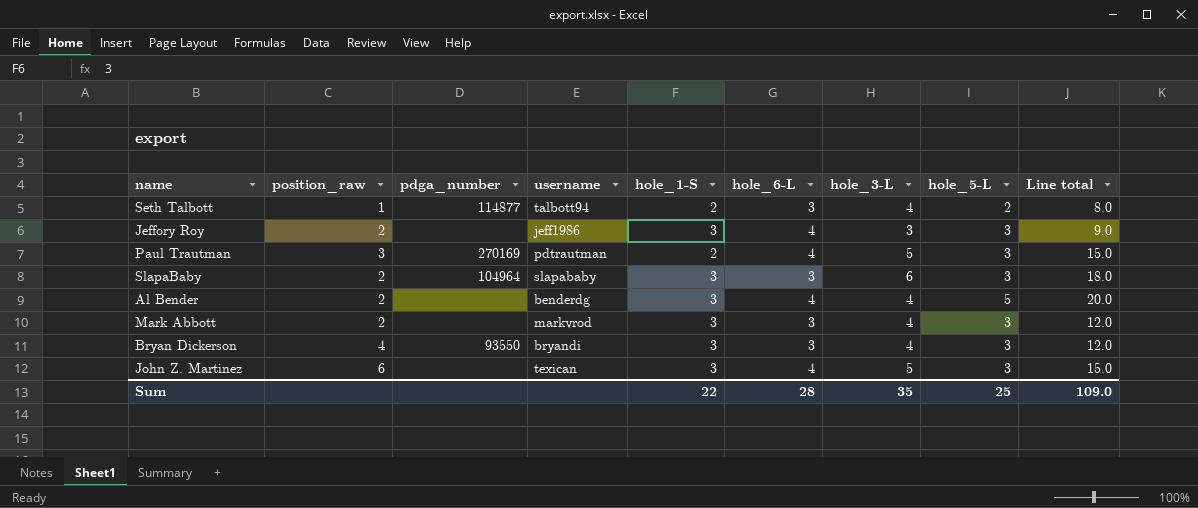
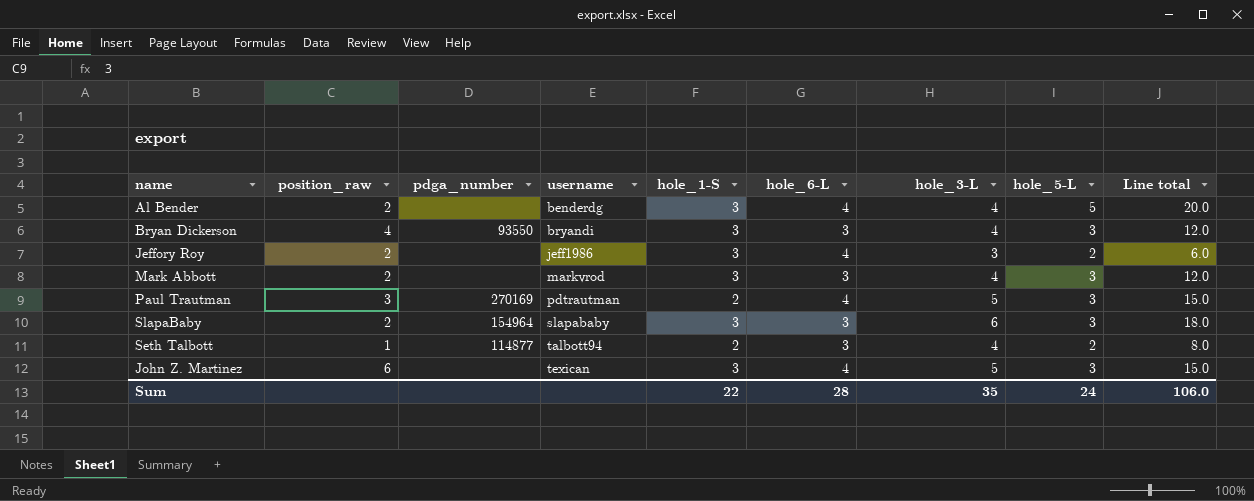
row order: none -> username ascending
Jeffory Roy | hole_5-L: 3 -> 2
Jeffory Roy | Line total: 9.0 -> 6.0
SlapaBaby | pdga_number: 104964 -> 154964
Sum | hole_5-L: 25 -> 24
Sum | Line total: 109.0 -> 106.0

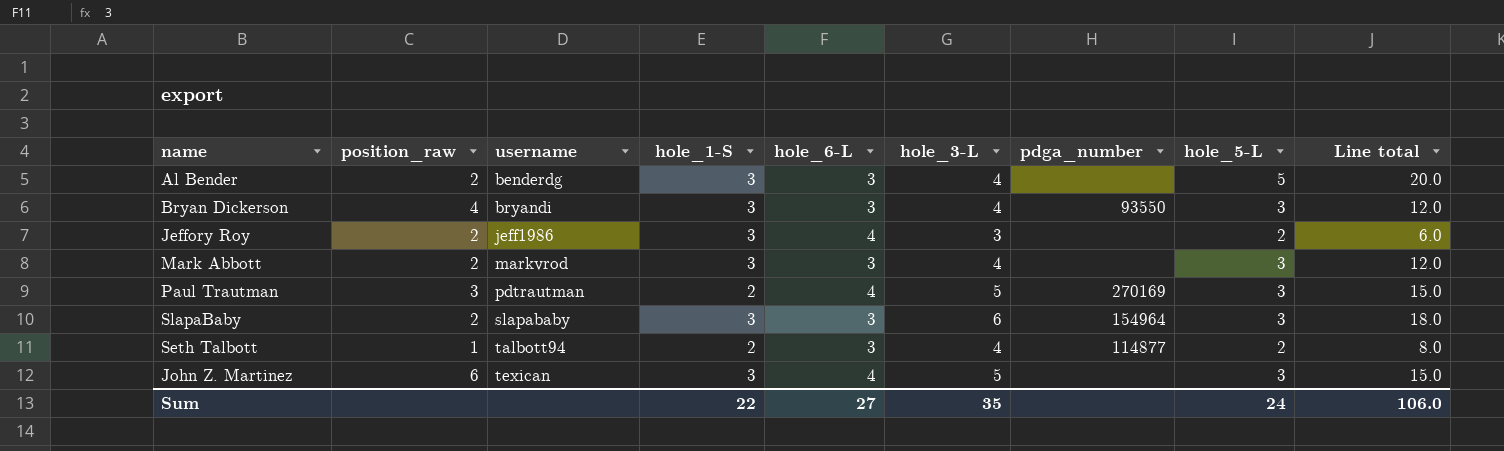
column pdga_number | position: 3 -> 7
Al Bender | hole_6-L: 4 -> 3
Sum | hole_6-L: 28 -> 27

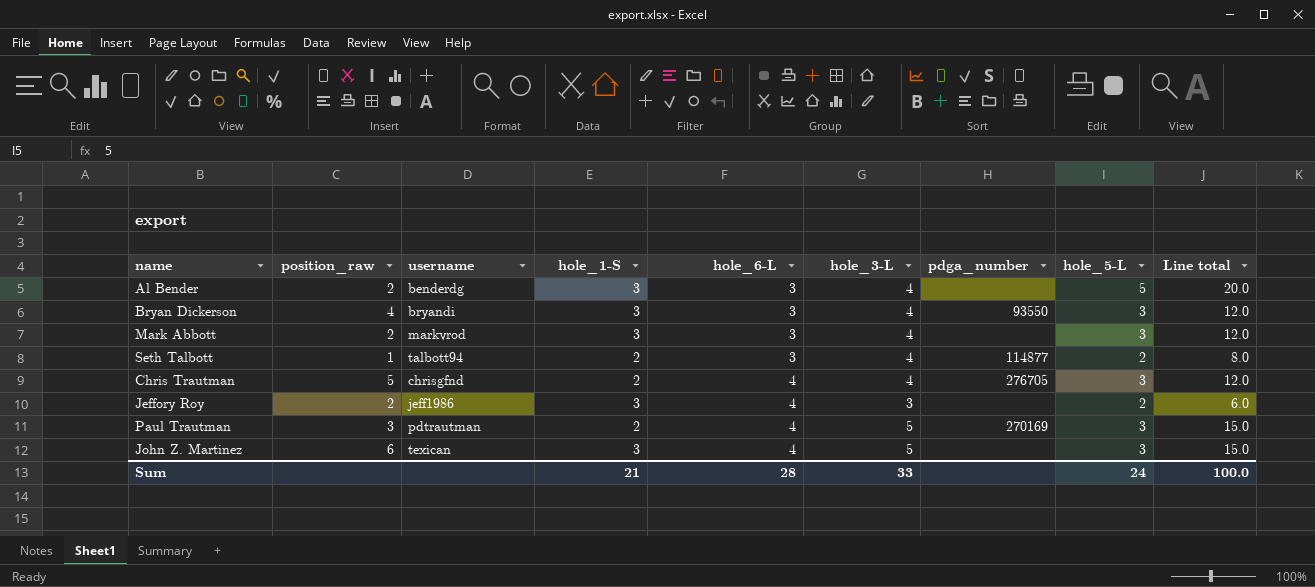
row order: username ascending -> hole_6-L ascending
row SlapaBaby: 2 | slapababy | 3 | 3 | 6 | 154964 | 3 | 18.0 -> none
row Chris Trautman: none -> 5 | chrisgfnd | 2 | 4 | 4 | 276705 | 3 | 12.0
Sum | hole_1-S: 22 -> 21
Sum | hole_6-L: 27 -> 28
Sum | hole_3-L: 35 -> 33
Sum | Line total: 106.0 -> 100.0

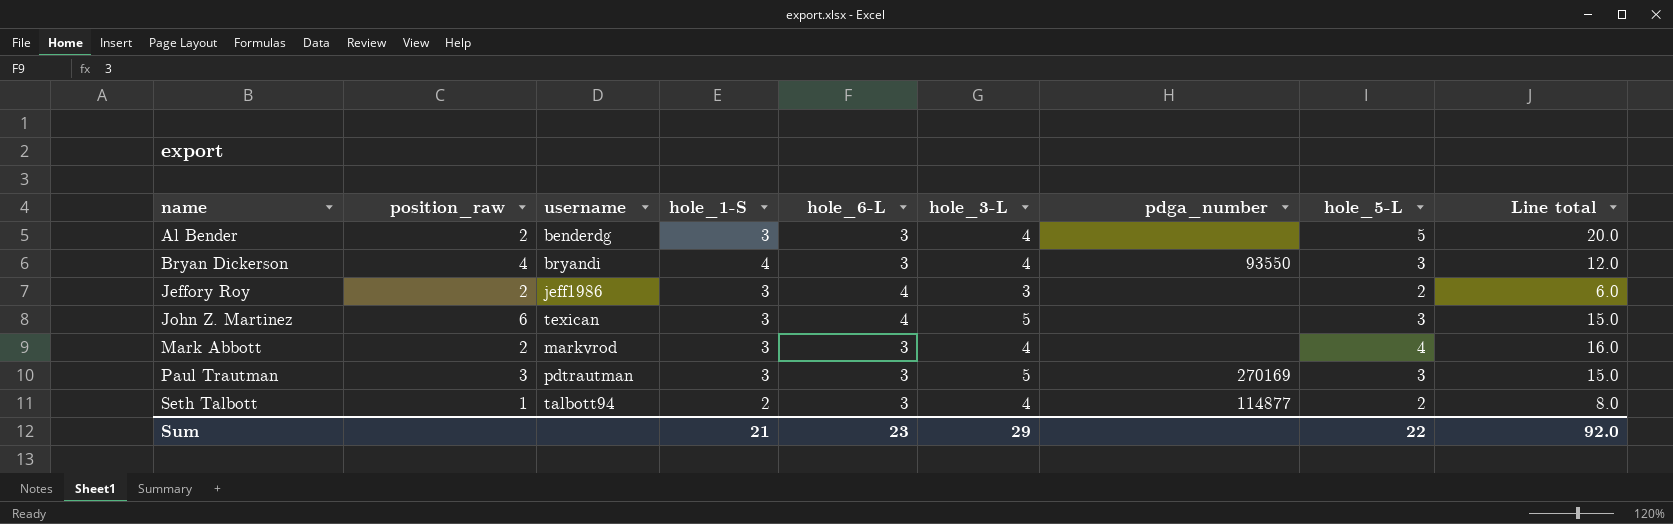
row order: hole_6-L ascending -> name ascending
row Chris Trautman: 5 | chrisgfnd | 2 | 4 | 4 | 276705 | 3 | 12.0 -> none
Bryan Dickerson | hole_1-S: 3 -> 4
Mark Abbott | hole_5-L: 3 -> 4
Mark Abbott | Line total: 12.0 -> 16.0
Paul Trautman | hole_1-S: 2 -> 3
Paul Trautman | hole_6-L: 4 -> 3
Sum | hole_6-L: 28 -> 23
Sum | hole_3-L: 33 -> 29
Sum | hole_5-L: 24 -> 22
Sum | Line total: 100.0 -> 92.0

